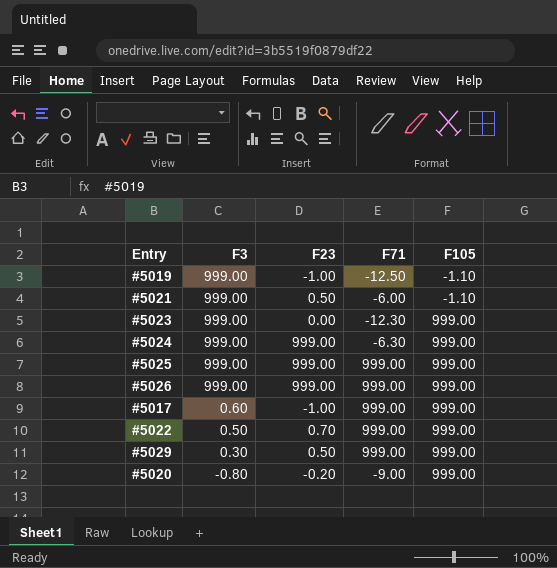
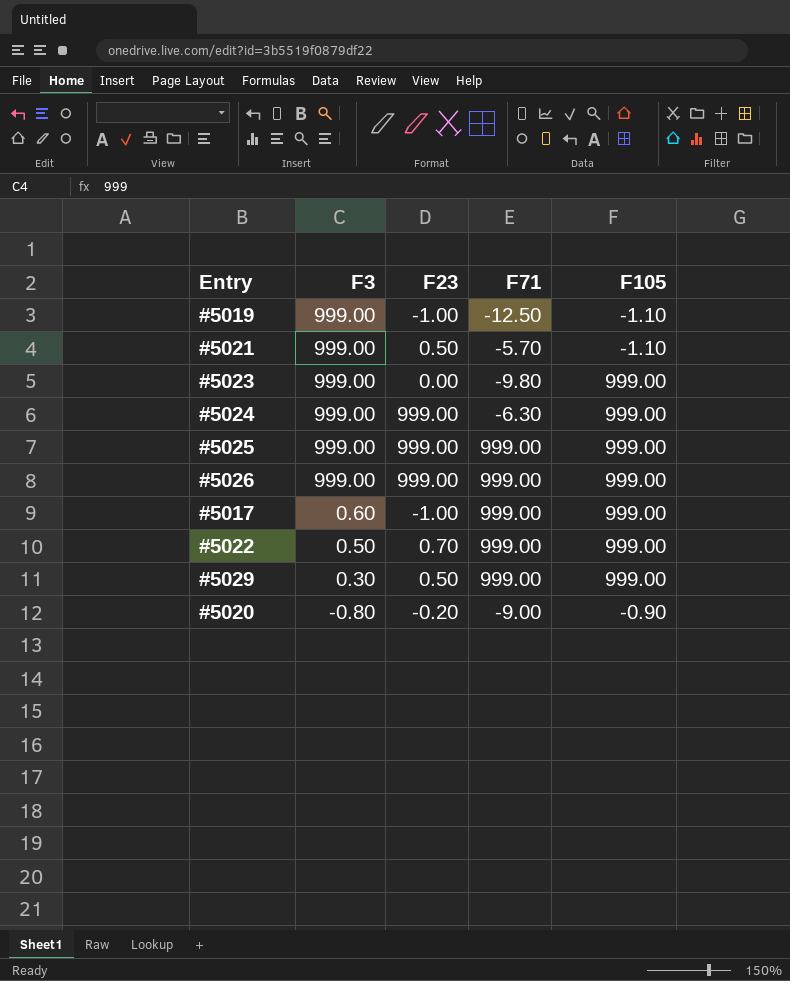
#5021 | F71: -6.00 -> -5.70
#5023 | F71: -12.30 -> -9.80
#5020 | F105: 999.00 -> -0.90

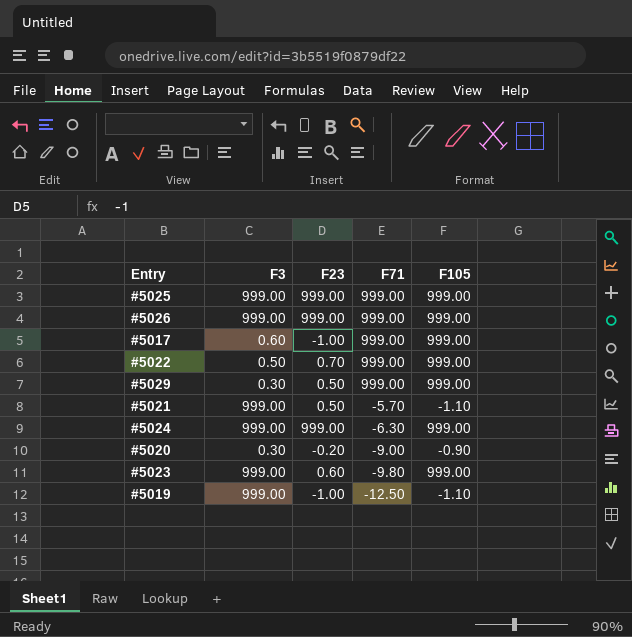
row order: F3 descending -> F71 descending
#5020 | F3: -0.80 -> 0.30
#5023 | F23: 0.00 -> 0.60

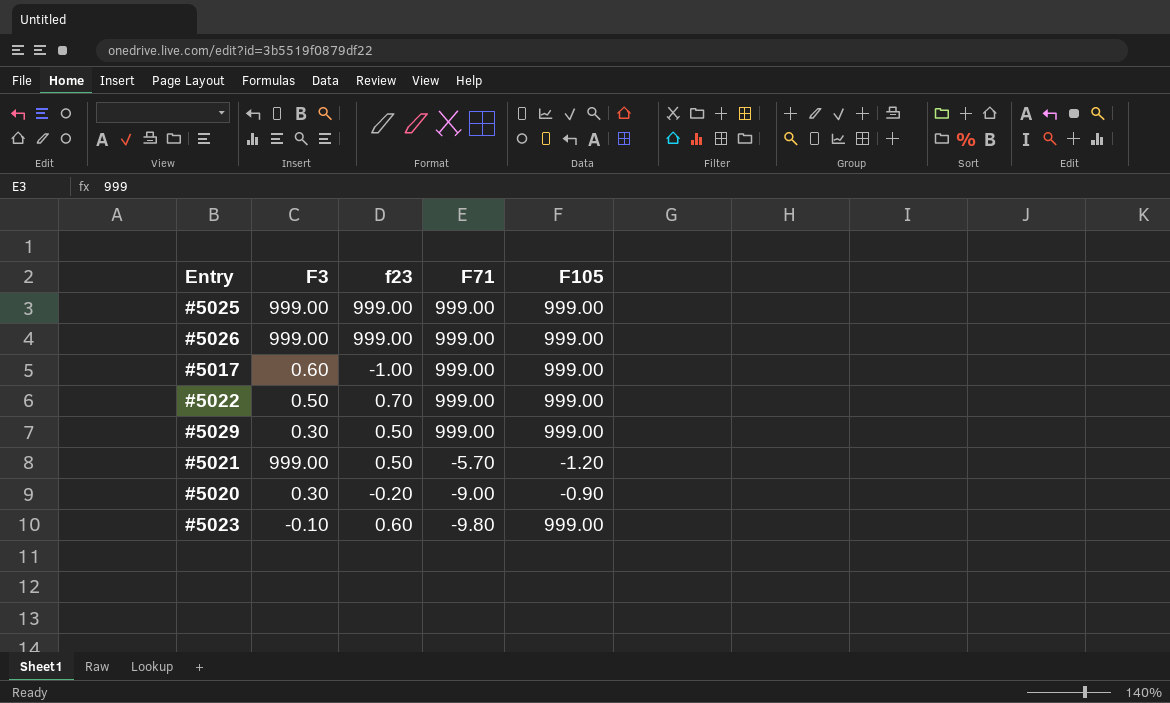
column name: F23 -> f23
row #5024: 999.00 | 999.00 | -6.30 | 999.00 -> none
row #5019: 999.00 | -1.00 | -12.50 | -1.10 -> none
#5021 | F105: -1.10 -> -1.20
#5023 | F3: 999.00 -> -0.10

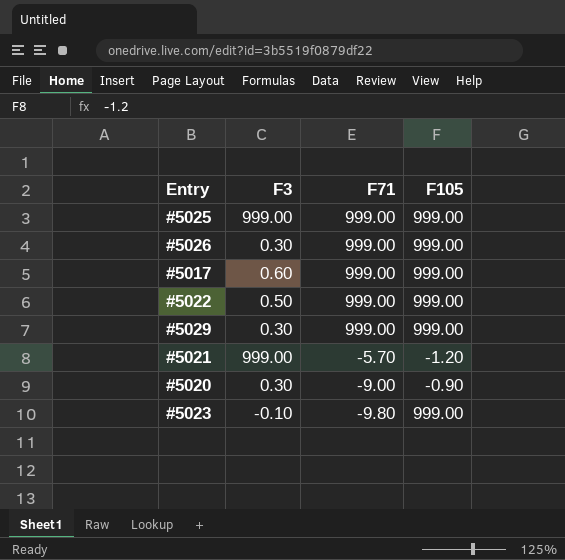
column f23 | position: 3 -> none
#5026 | F3: 999.00 -> 0.30

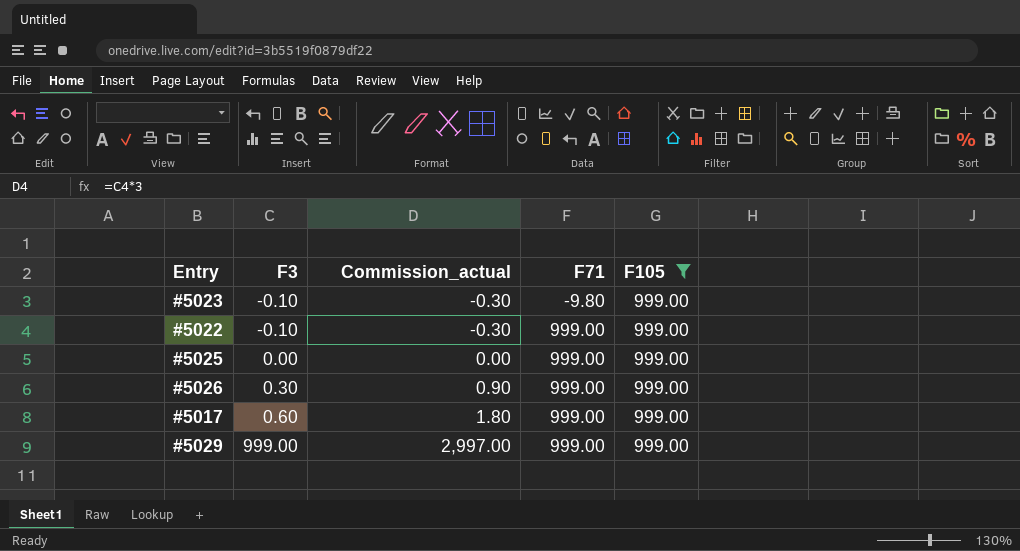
filter: none -> F105 = 999.00
row order: F71 descending -> F3 ascending
column Commission_actual | formula: none -> [F3] * 3
#5022 | F3: 0.50 -> -0.10
#5025 | F3: 999.00 -> 0.00
#5029 | F3: 0.30 -> 999.00

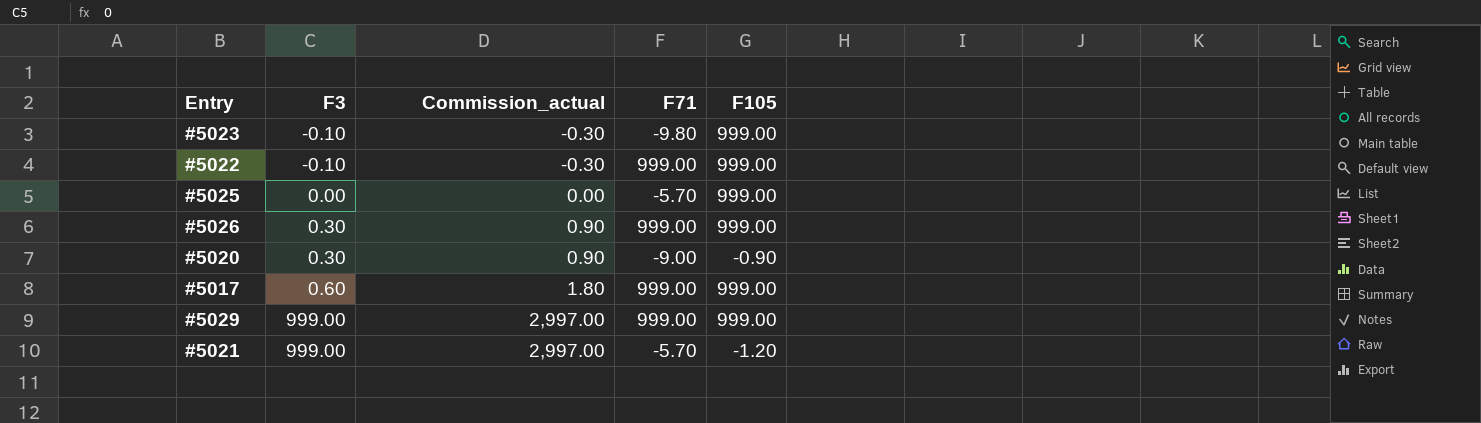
filter: F105 = 999.00 -> none
#5025 | F71: 999.00 -> -5.70

